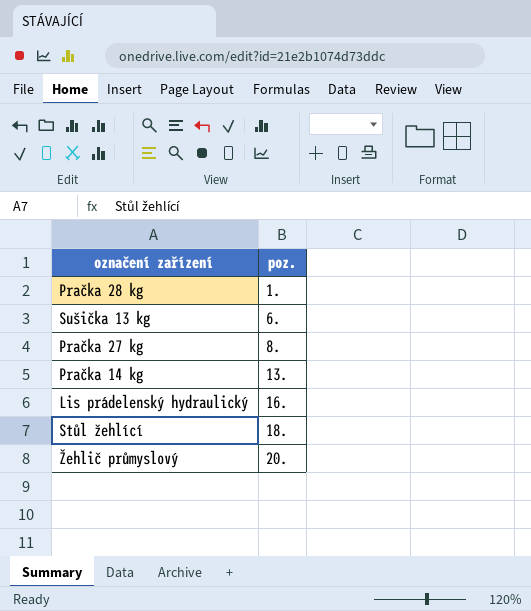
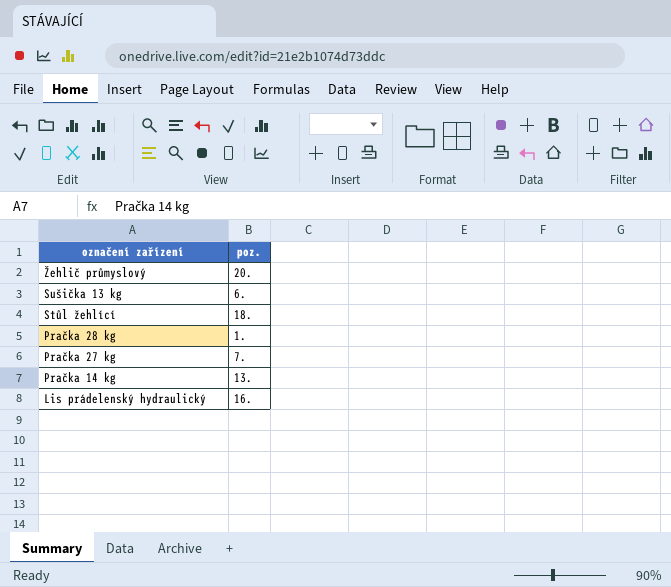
row order: poz. ascending -> označení zařízení descending
Pračka 27 kg | poz.: 8. -> 7.

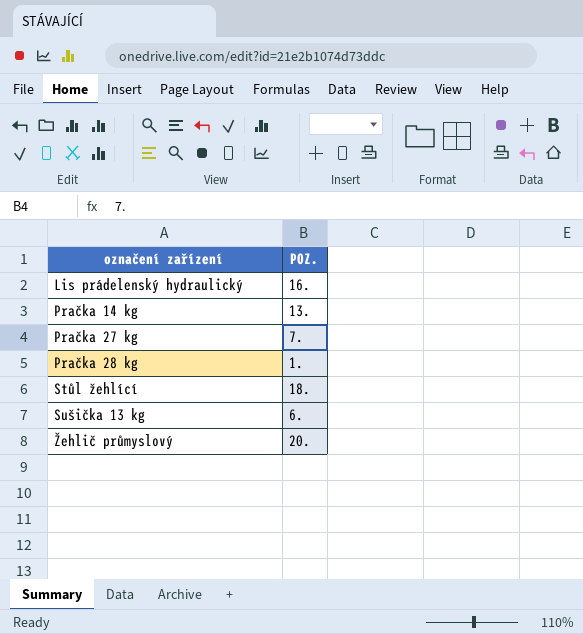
row order: označení zařízení descending -> označení zařízení ascending
column name: poz. -> POZ.

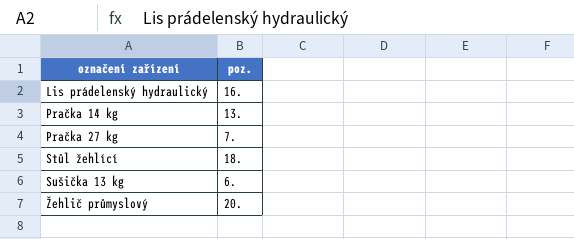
column name: POZ. -> poz.
row Pračka 28 kg: 1. -> none

